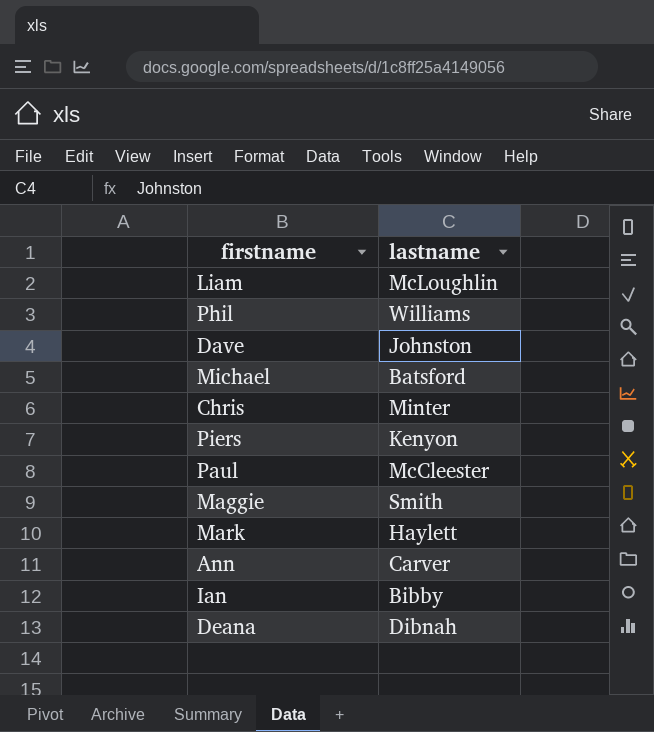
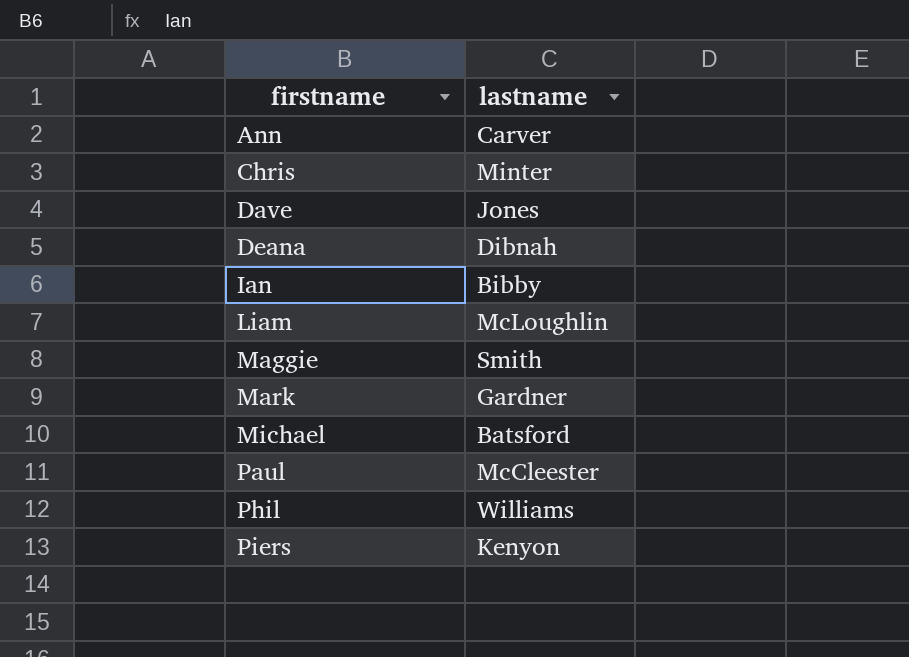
row order: none -> firstname ascending
Dave | lastname: Johnston -> Jones
Mark | lastname: Haylett -> Gardner

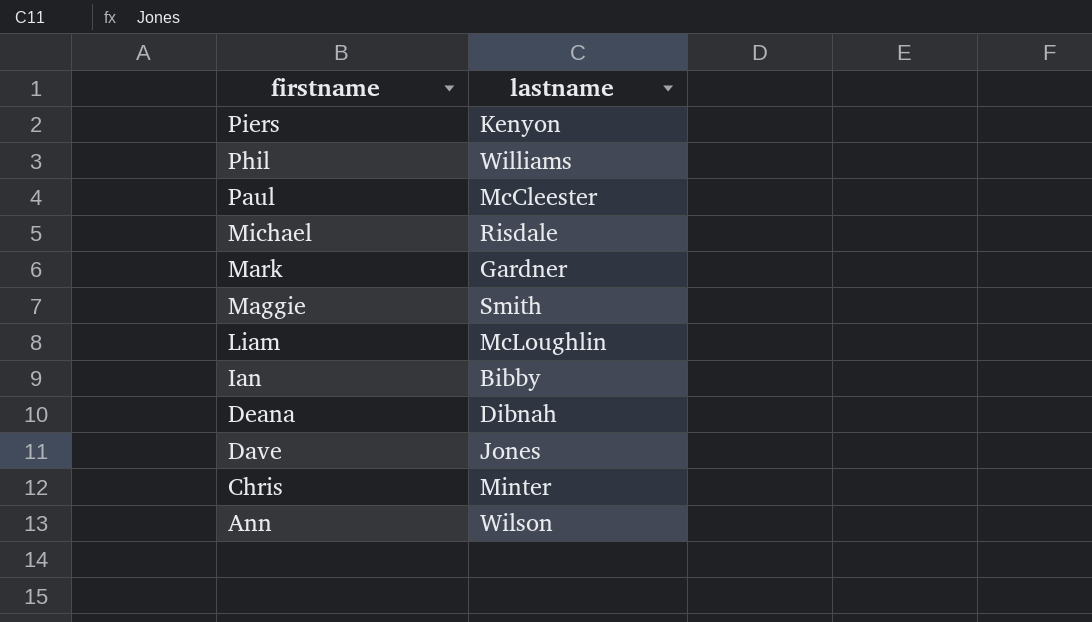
row order: firstname ascending -> firstname descending
Michael | lastname: Batsford -> Risdale
Ann | lastname: Carver -> Wilson

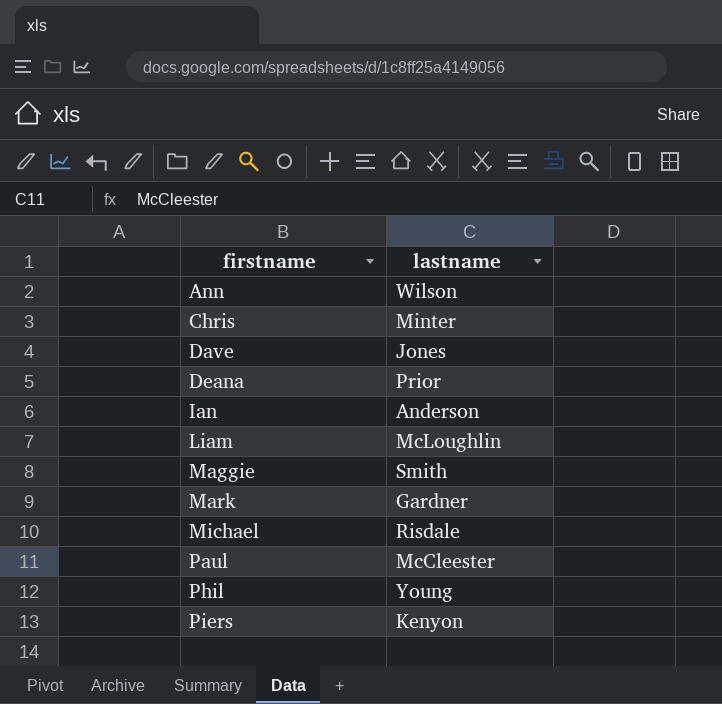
row order: firstname descending -> firstname ascending
Deana | lastname: Dibnah -> Prior
Ian | lastname: Bibby -> Anderson
Phil | lastname: Williams -> Young

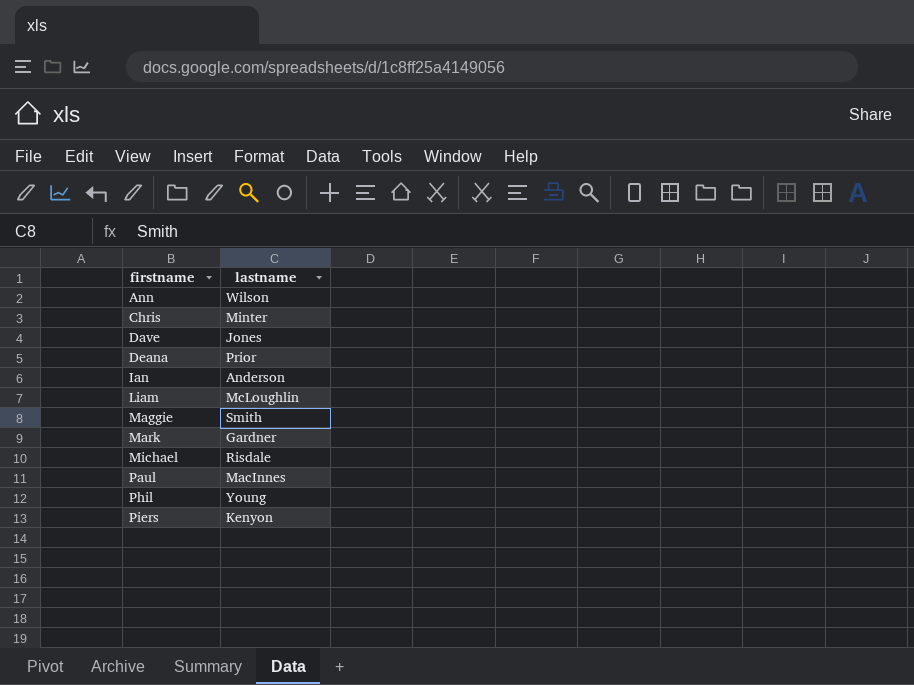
Paul | lastname: McCleester -> MacInnes

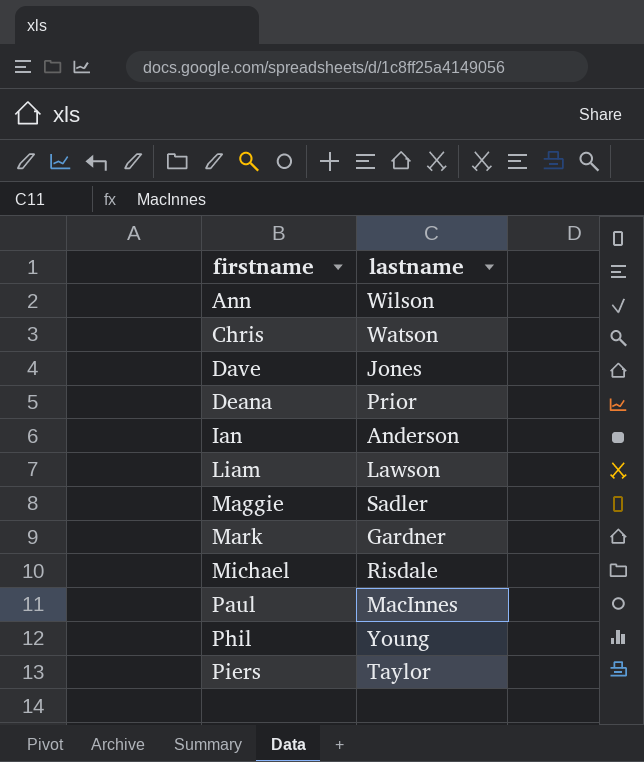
Chris | lastname: Minter -> Watson
Liam | lastname: McLoughlin -> Lawson
Maggie | lastname: Smith -> Sadler
Piers | lastname: Kenyon -> Taylor

